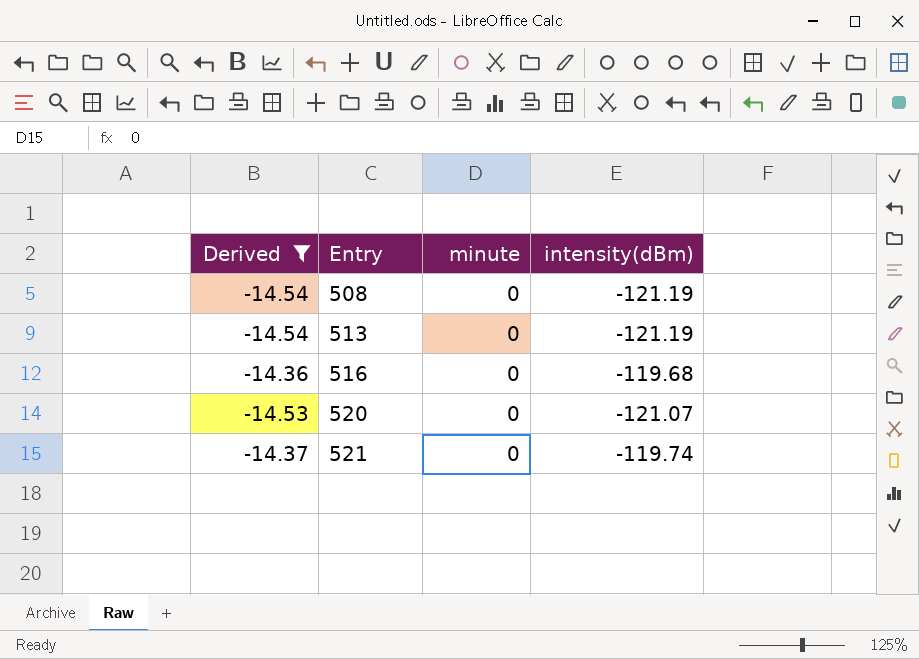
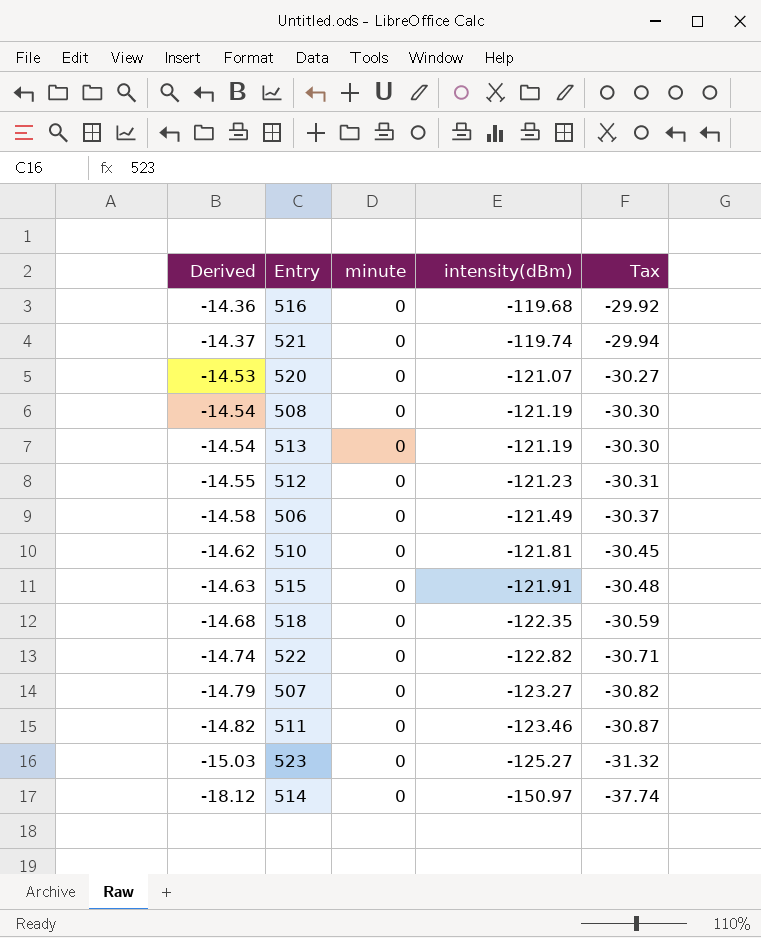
filter: Derived >= -14.54 -> none
row order: Entry ascending -> Derived descending
column Tax | formula: none -> [intensity(dBm)] * 0.25

